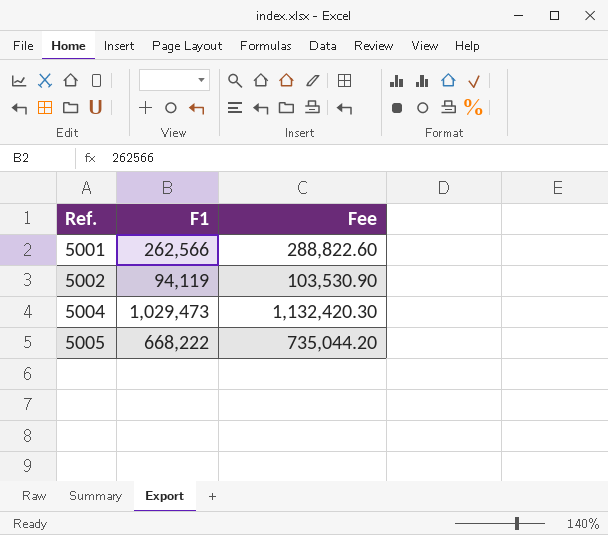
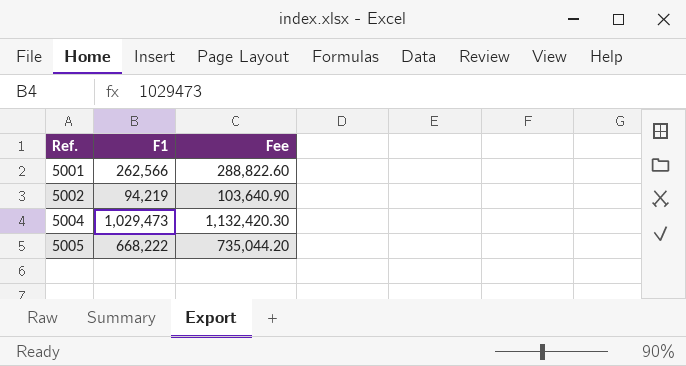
5002 | F1: 94,119 -> 94,219
5002 | Fee: 103,530.90 -> 103,640.90

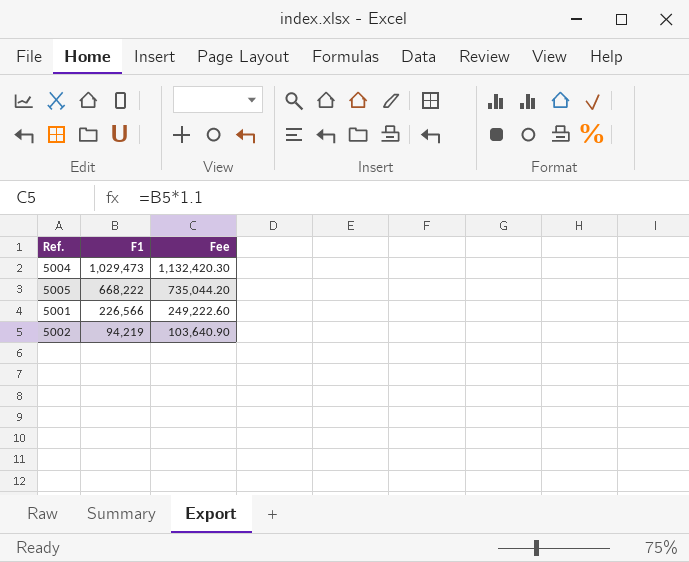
row order: Ref. ascending -> F1 descending
5001 | F1: 262,566 -> 226,566
5001 | Fee: 288,822.60 -> 249,222.60

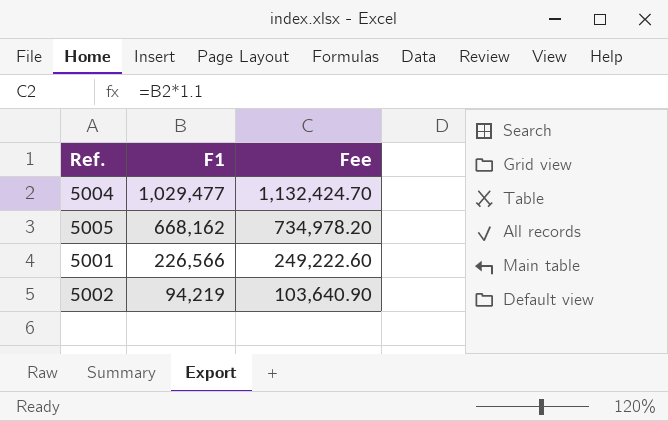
5004 | F1: 1,029,473 -> 1,029,477
5004 | Fee: 1,132,420.30 -> 1,132,424.70
5005 | F1: 668,222 -> 668,162
5005 | Fee: 735,044.20 -> 734,978.20

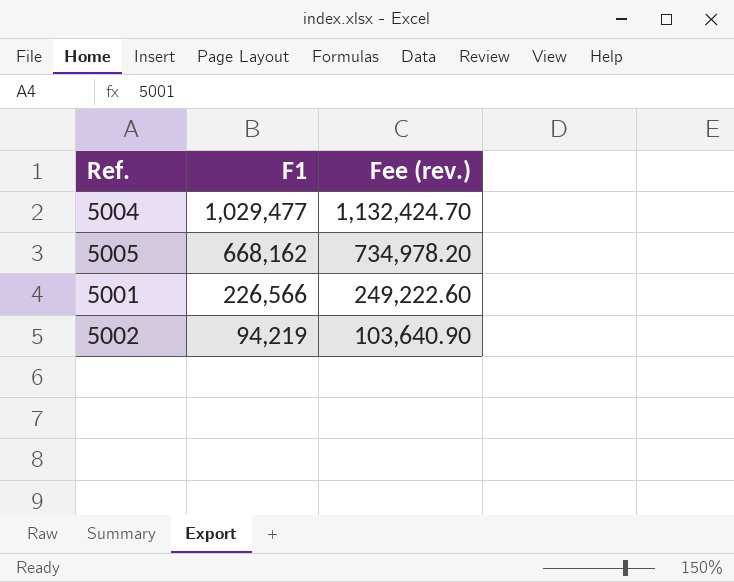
column name: Fee -> Fee (rev.)

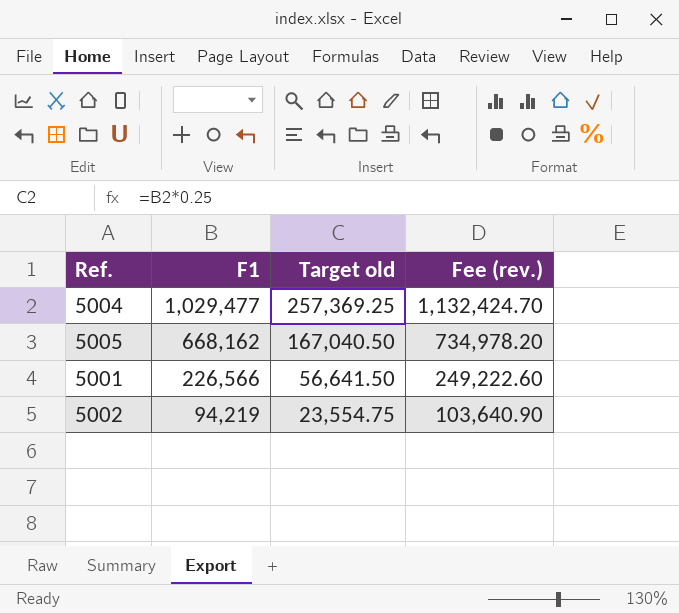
column Target old | formula: none -> [F1] * 0.25

